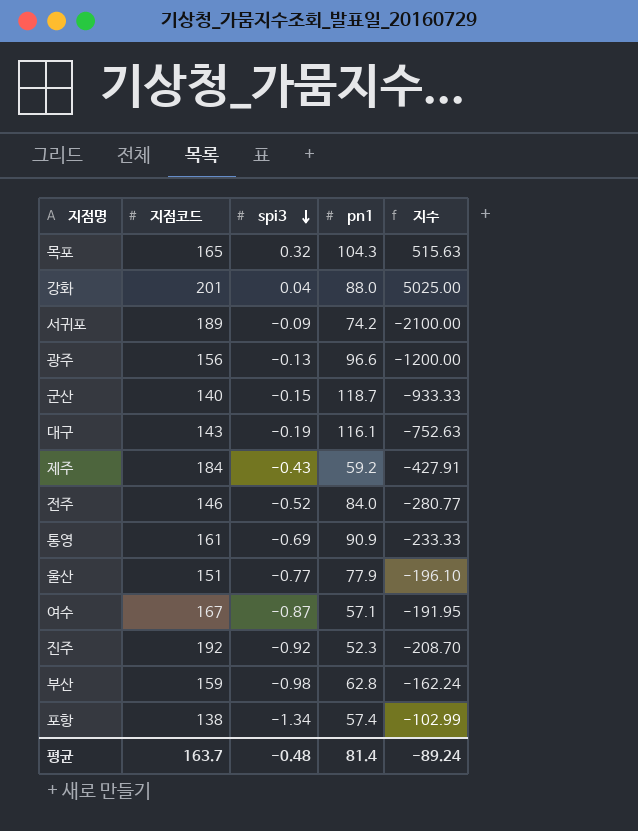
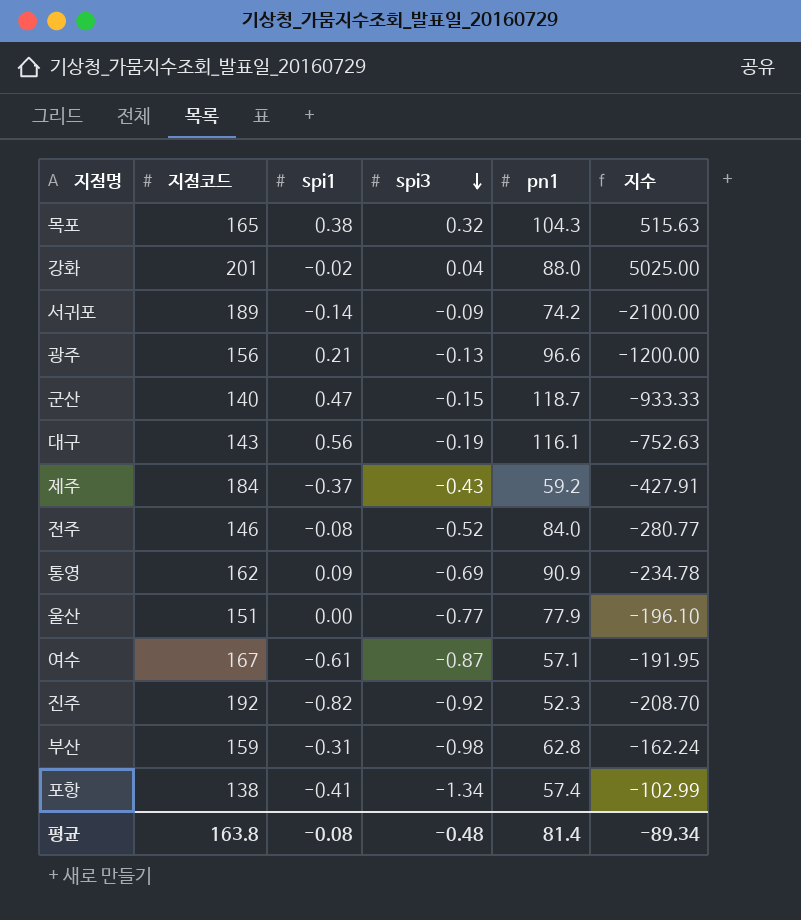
column spi1 | position: none -> 3
통영 | 지점코드: 161 -> 162
통영 | 지수: -233.33 -> -234.78
평균 | 지점코드: 163.7 -> 163.8
평균 | 지수: -89.24 -> -89.34

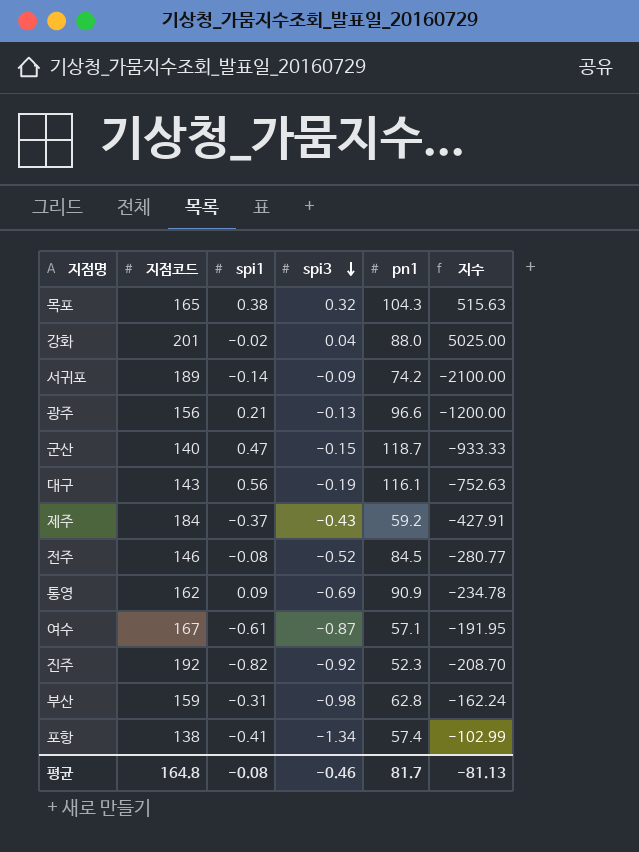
row 울산: 151 | 0.00 | -0.77 | 77.9 | -196.10 -> none
전주 | pn1: 84.0 -> 84.5
평균 | 지점코드: 163.8 -> 164.8
평균 | spi3: -0.48 -> -0.46
평균 | pn1: 81.4 -> 81.7
평균 | 지수: -89.34 -> -81.13

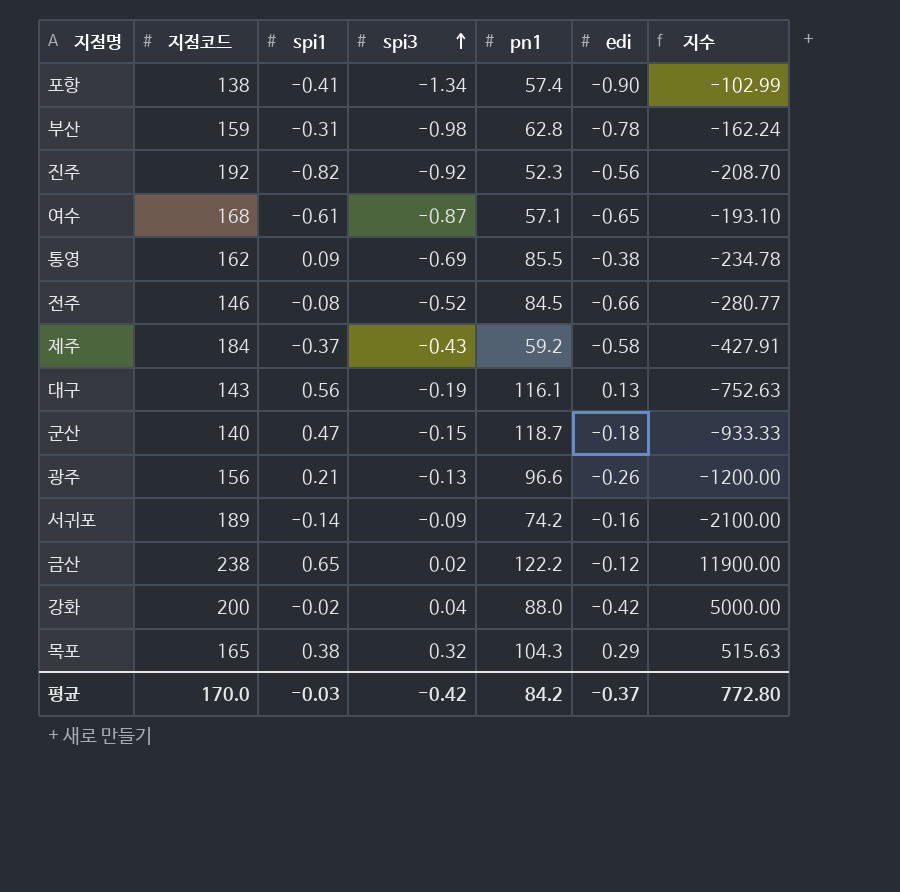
row order: spi3 descending -> spi3 ascending
column edi | position: none -> 6
여수 | 지점코드: 167 -> 168
여수 | 지수: -191.95 -> -193.10
통영 | pn1: 90.9 -> 85.5
row 금산: none -> 238 | 0.65 | 0.02 | 122.2 | -0.12 | 11900.00
강화 | 지점코드: 201 -> 200
강화 | 지수: 5025.00 -> 5000.00
평균 | 지점코드: 164.8 -> 170.0
평균 | spi1: -0.08 -> -0.03
평균 | spi3: -0.46 -> -0.42
평균 | pn1: 81.7 -> 84.2
평균 | 지수: -81.13 -> 772.80

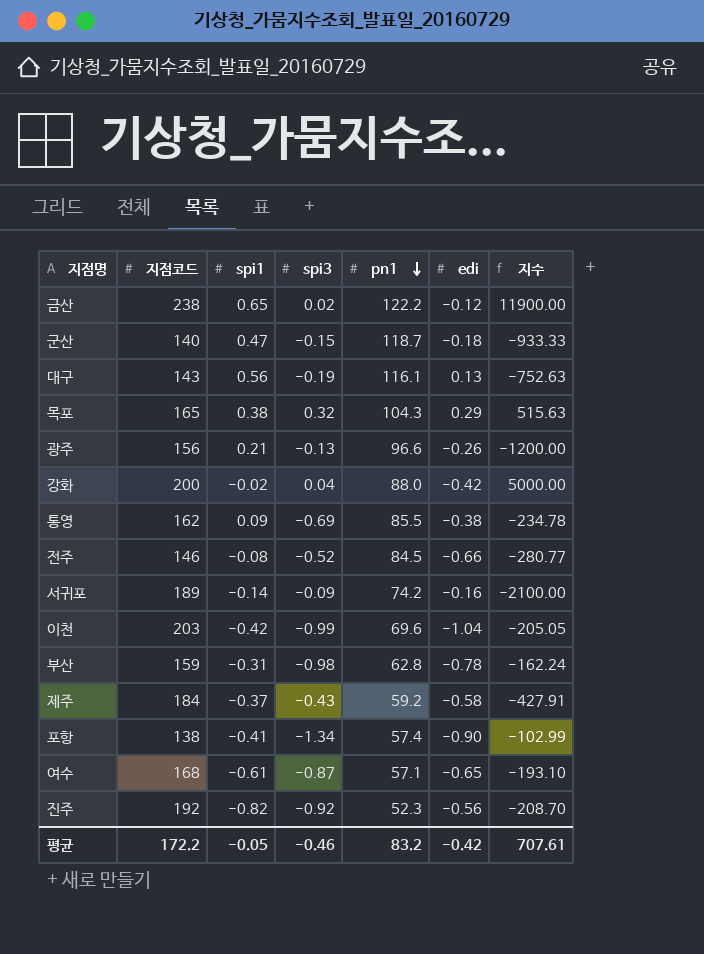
row order: spi3 ascending -> pn1 descending
row 이천: none -> 203 | -0.42 | -0.99 | 69.6 | -1.04 | -205.05
평균 | 지점코드: 170.0 -> 172.2
평균 | spi1: -0.03 -> -0.05
평균 | spi3: -0.42 -> -0.46
평균 | pn1: 84.2 -> 83.2
평균 | edi: -0.37 -> -0.42
평균 | 지수: 772.80 -> 707.61

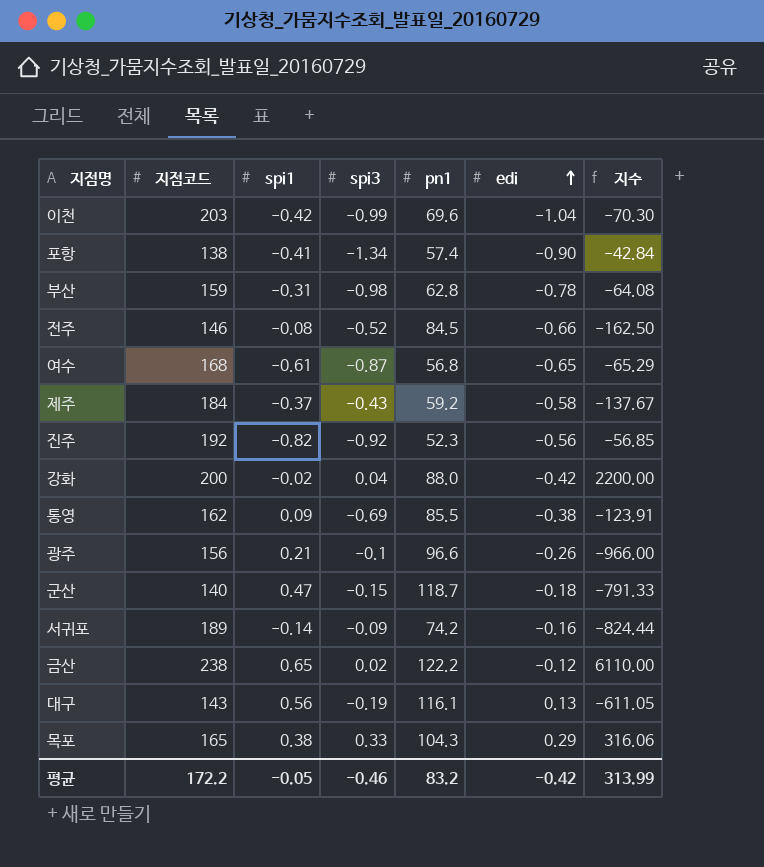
row order: pn1 descending -> edi ascending
column 지수 | formula: [지점코드] / [spi3] -> [pn1] / [spi3]
여수 | pn1: 57.1 -> 56.8
광주 | spi3: -0.13 -> -0.1
목포 | spi3: 0.32 -> 0.33
평균 | 지수: 707.61 -> 313.99

